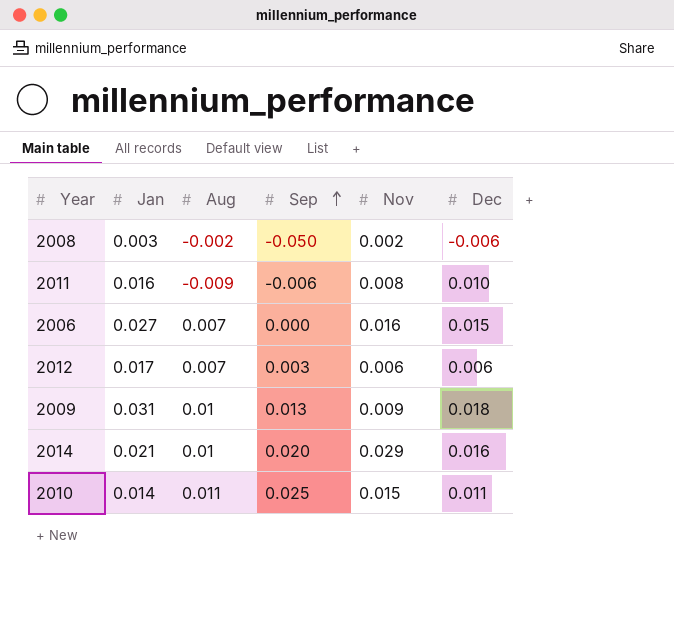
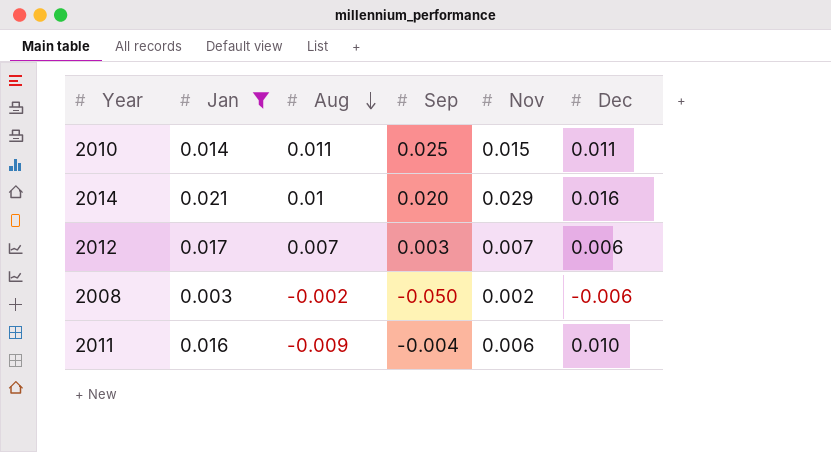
filter: none -> Jan <= 0.021
row order: Sep ascending -> Aug descending
2012 | Nov: 0.006 -> 0.007
2011 | Sep: -0.006 -> -0.004
2011 | Nov: 0.008 -> 0.006

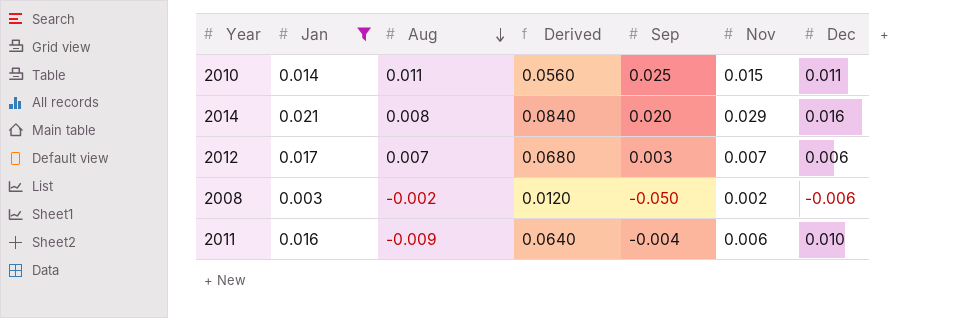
column Derived | formula: none -> [Jan] * 4
2014 | Aug: 0.01 -> 0.008

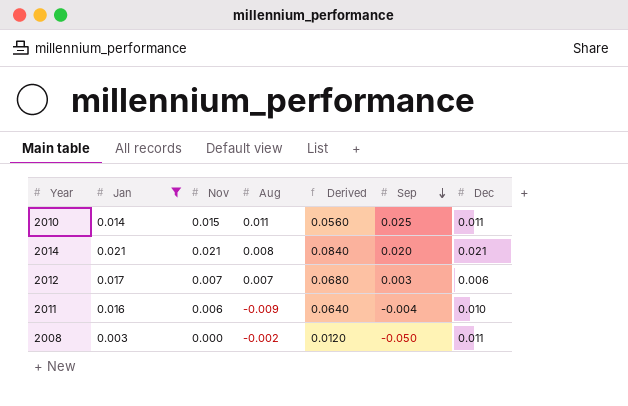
row order: Aug descending -> Sep descending
column Nov | position: 6 -> 3
2014 | Nov: 0.029 -> 0.021
2014 | Dec: 0.016 -> 0.021
2008 | Nov: 0.002 -> 0.000
2008 | Dec: -0.006 -> 0.011

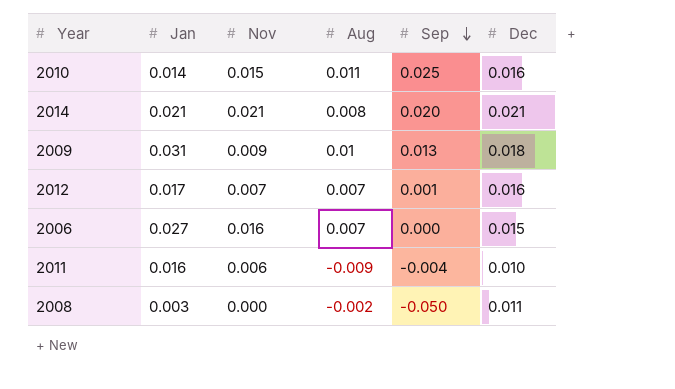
filter: Jan <= 0.021 -> none
column Derived | formula: [Jan] * 4 -> none
2010 | Dec: 0.011 -> 0.016
2012 | Sep: 0.003 -> 0.001
2012 | Dec: 0.006 -> 0.016

